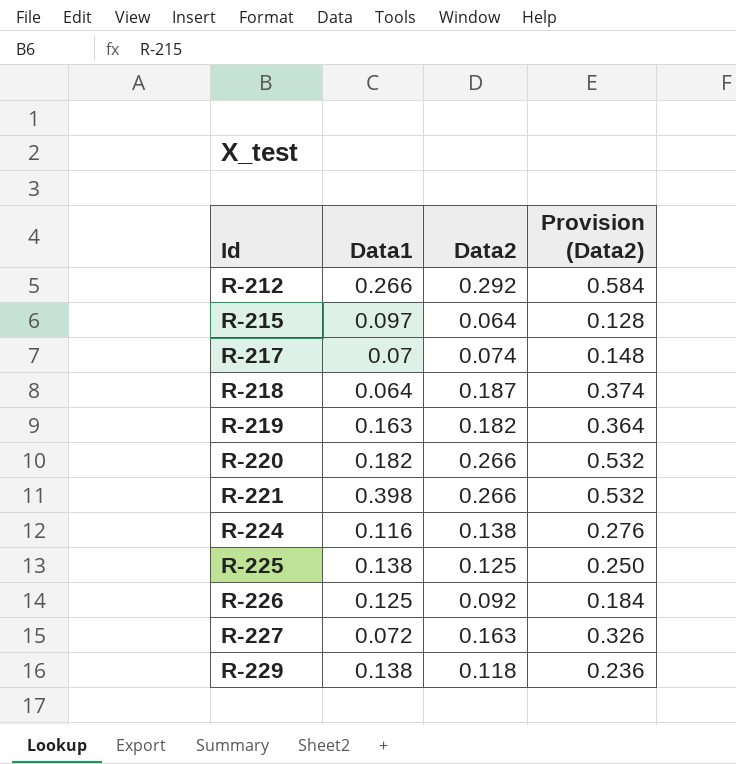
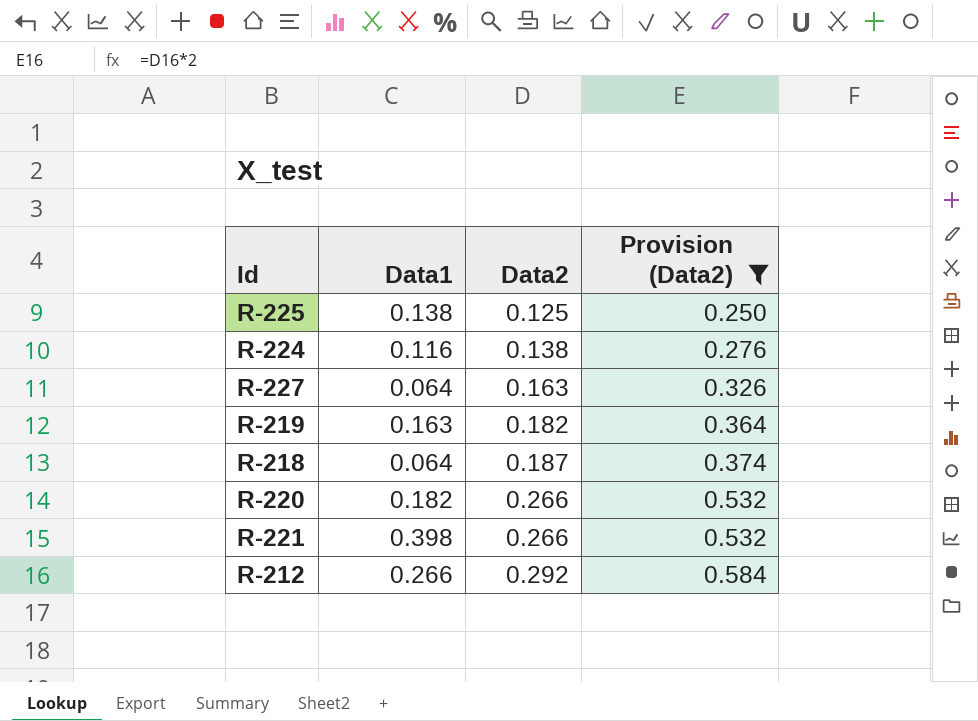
filter: none -> Provision (Data2) >= 0.250
row order: Id ascending -> Data2 ascending
R-227 | Data1: 0.072 -> 0.064

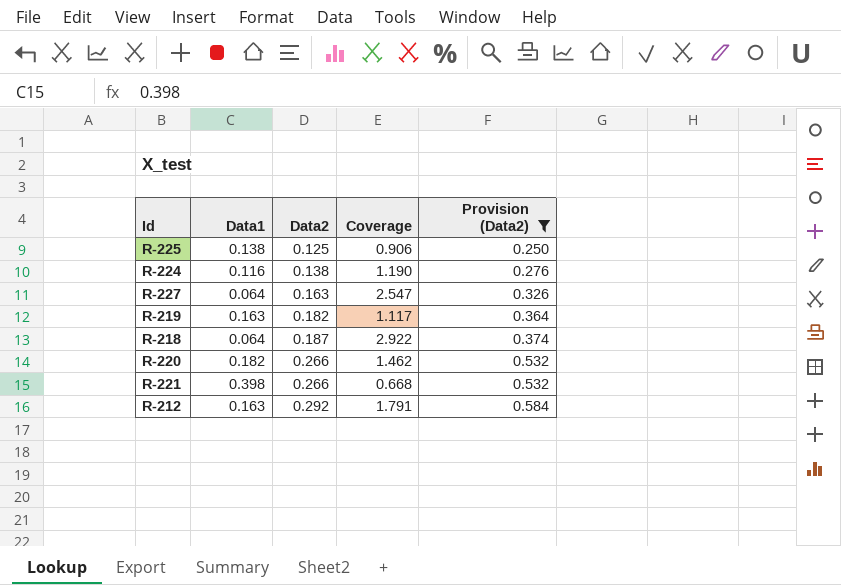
column Coverage | formula: none -> [Data2] / [Data1]
R-212 | Data1: 0.266 -> 0.163

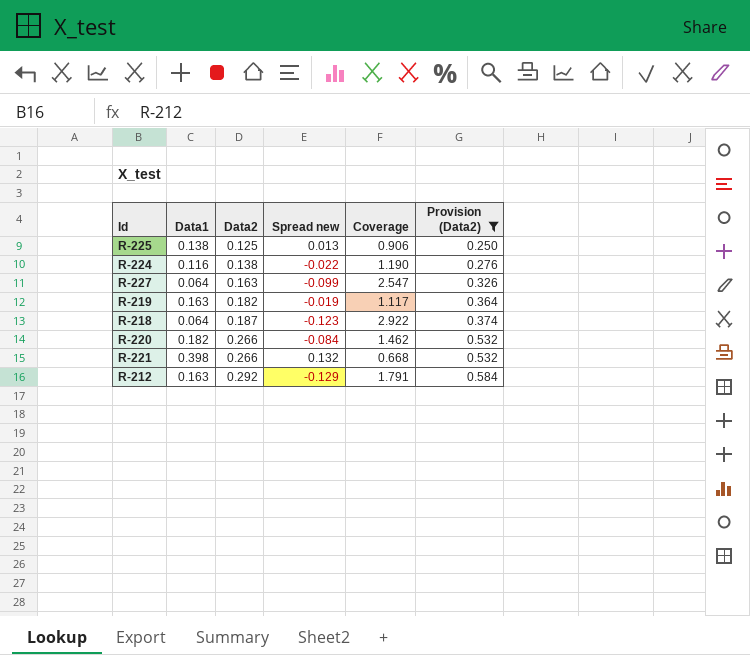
column Spread new | formula: none -> [Data1] - [Data2]

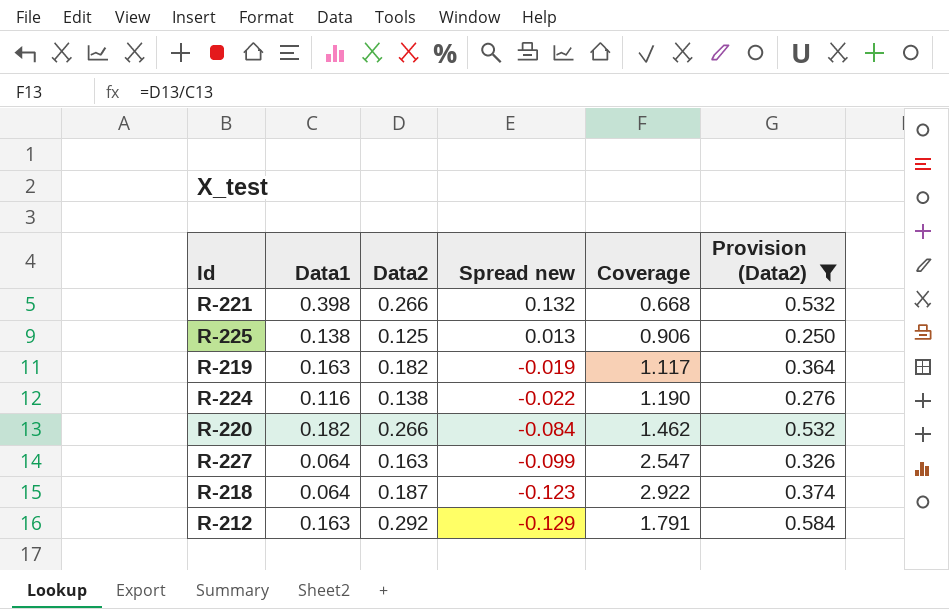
row order: Data2 ascending -> Spread new descending

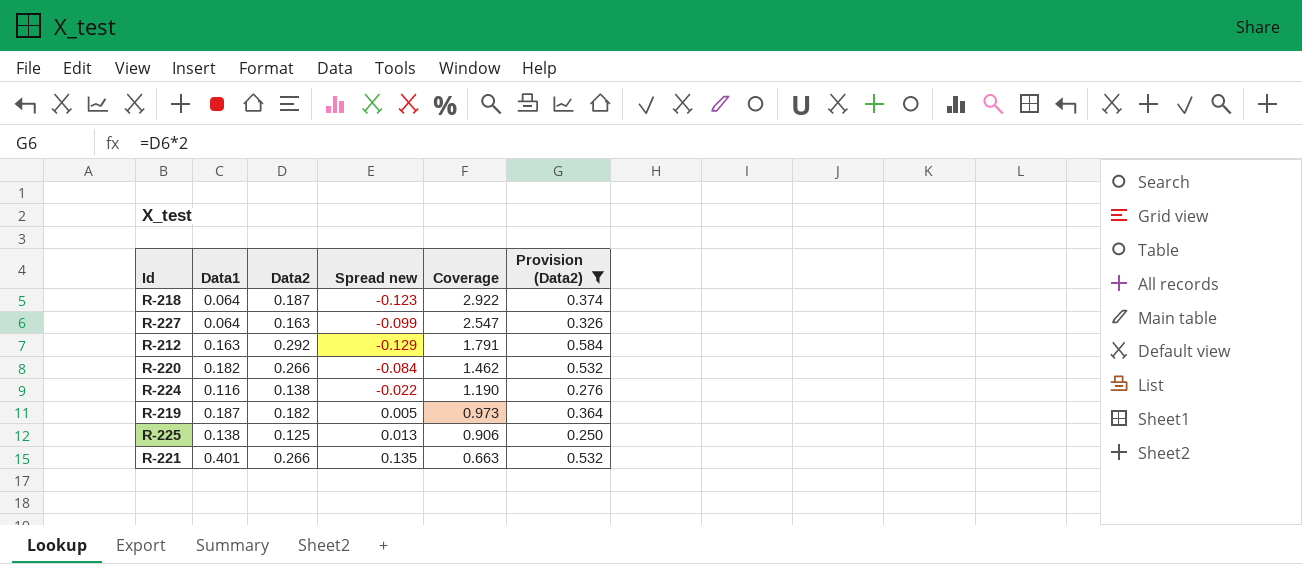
row order: Spread new descending -> Coverage descending
R-219 | Data1: 0.163 -> 0.187
R-219 | Spread new: -0.019 -> 0.005
R-219 | Coverage: 1.117 -> 0.973
R-221 | Data1: 0.398 -> 0.401
R-221 | Spread new: 0.132 -> 0.135
R-221 | Coverage: 0.668 -> 0.663

